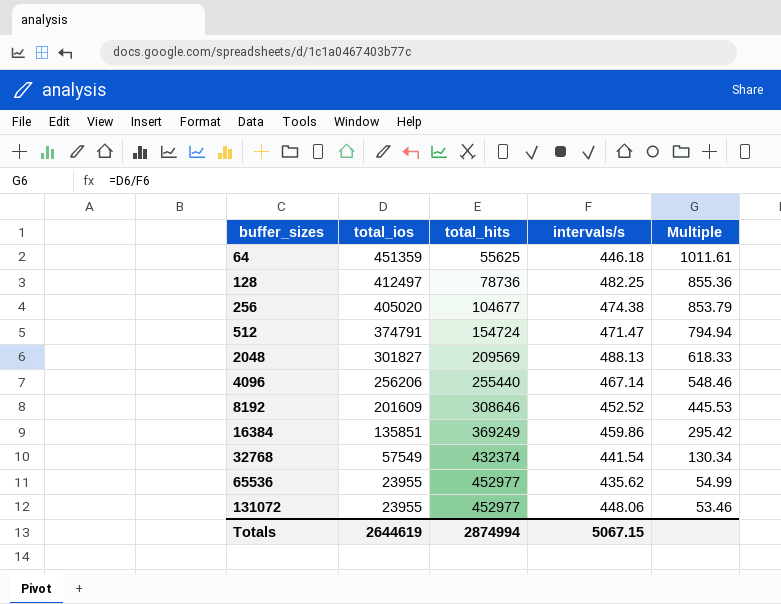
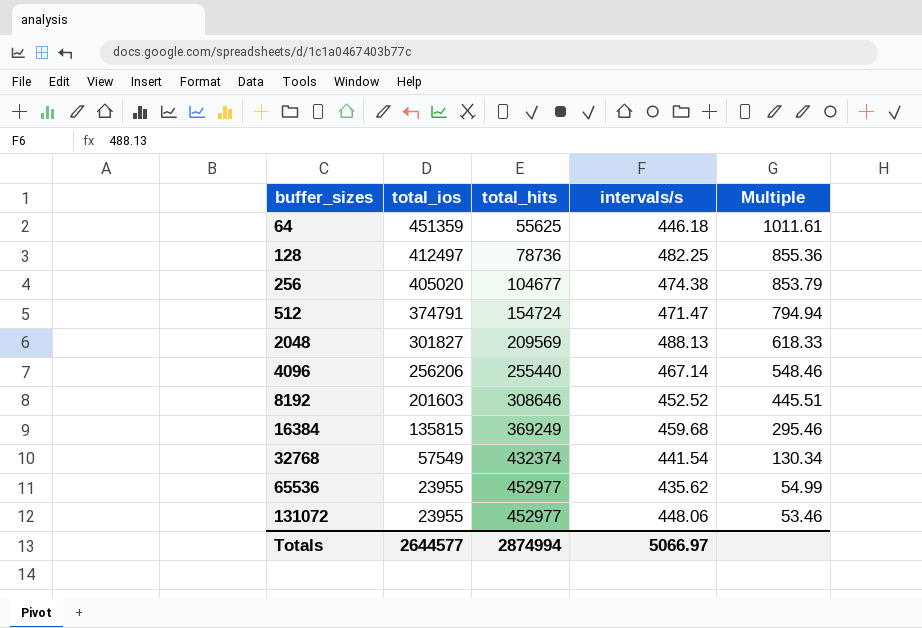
8192 | total_ios: 201609 -> 201603
8192 | Multiple: 445.53 -> 445.51
16384 | total_ios: 135851 -> 135815
16384 | intervals/s: 459.86 -> 459.68
16384 | Multiple: 295.42 -> 295.46
Totals | total_ios: 2644619 -> 2644577
Totals | intervals/s: 5067.15 -> 5066.97

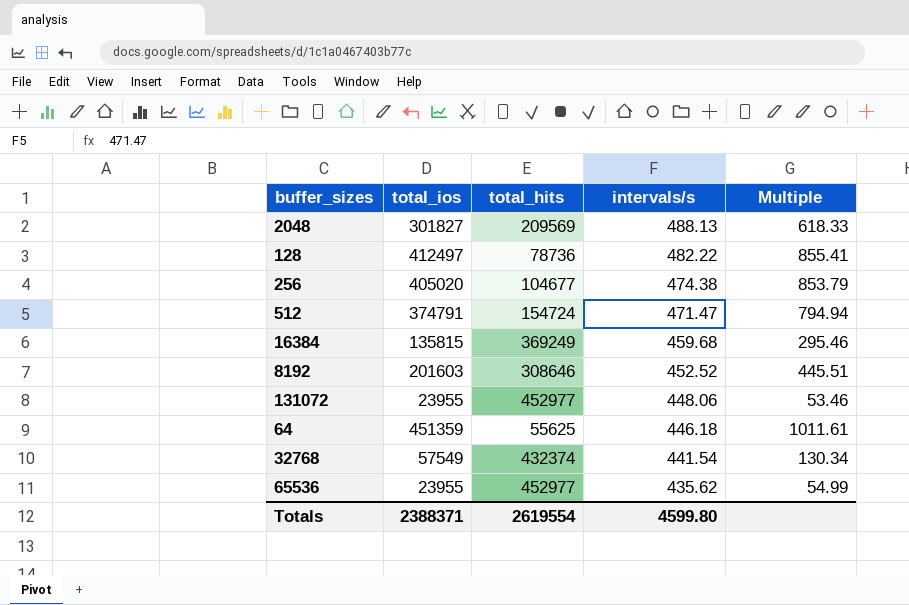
row order: buffer_sizes ascending -> intervals/s descending
row 4096: 256206 | 255440 | 467.14 | 548.46 -> none
128 | intervals/s: 482.25 -> 482.22
128 | Multiple: 855.36 -> 855.41
Totals | total_ios: 2644577 -> 2388371
Totals | total_hits: 2874994 -> 2619554
Totals | intervals/s: 5066.97 -> 4599.80

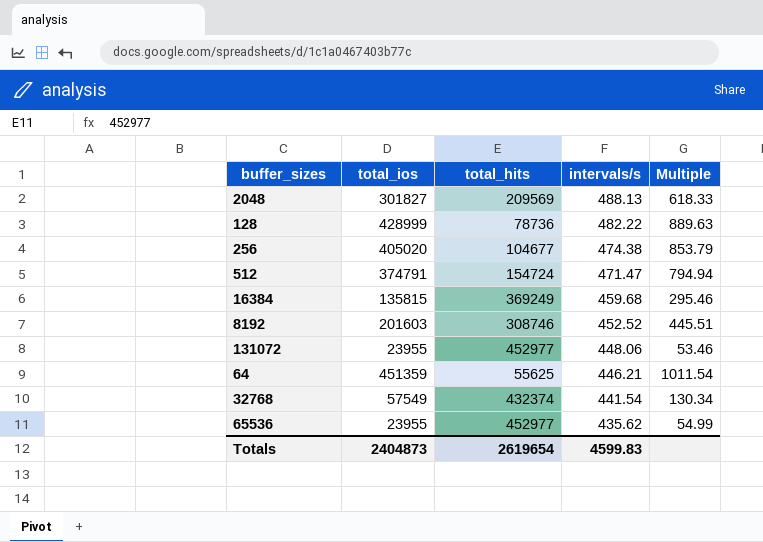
128 | total_ios: 412497 -> 428999
128 | Multiple: 855.41 -> 889.63
8192 | total_hits: 308646 -> 308746
64 | intervals/s: 446.18 -> 446.21
64 | Multiple: 1011.61 -> 1011.54
Totals | total_ios: 2388371 -> 2404873
Totals | total_hits: 2619554 -> 2619654
Totals | intervals/s: 4599.80 -> 4599.83

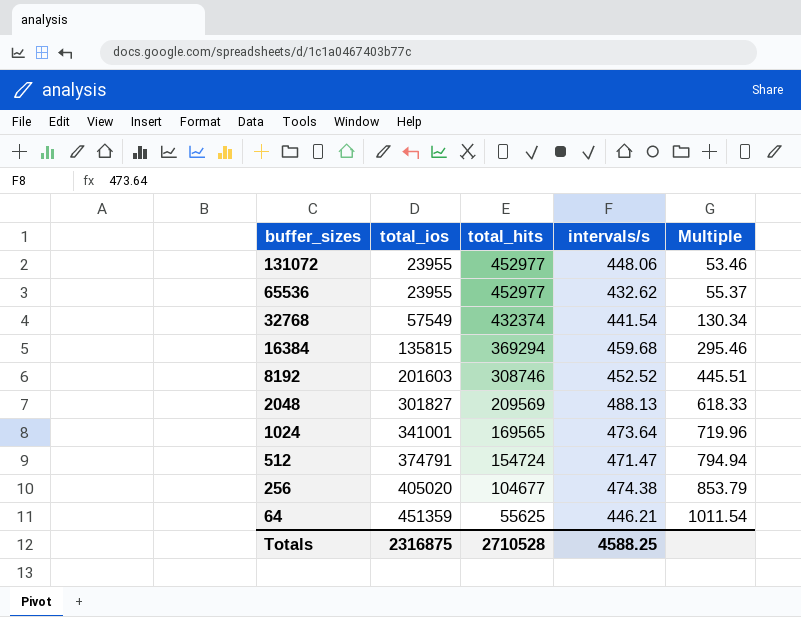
row order: intervals/s descending -> buffer_sizes descending
row 128: 428999 | 78736 | 482.22 | 889.63 -> none
65536 | intervals/s: 435.62 -> 432.62
65536 | Multiple: 54.99 -> 55.37
16384 | total_hits: 369249 -> 369294
row 1024: none -> 341001 | 169565 | 473.64 | 719.96
Totals | total_ios: 2404873 -> 2316875
Totals | total_hits: 2619654 -> 2710528
Totals | intervals/s: 4599.83 -> 4588.25

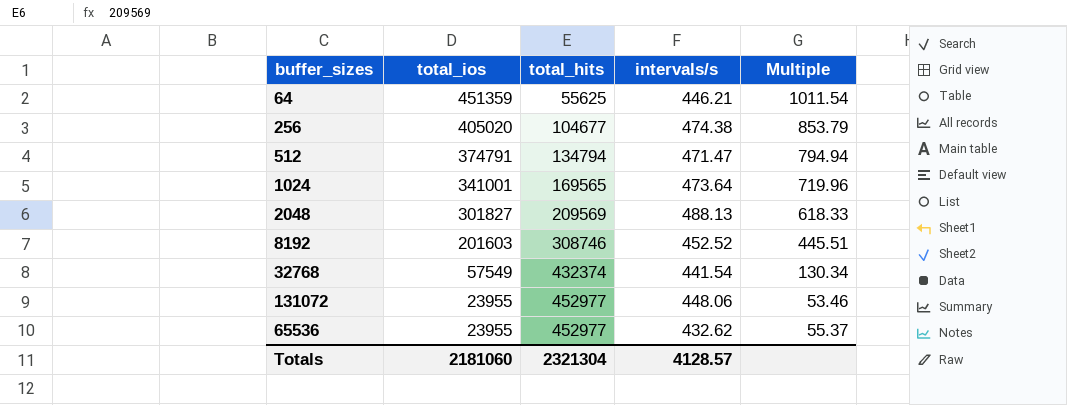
row order: buffer_sizes descending -> total_ios descending
row 16384: 135815 | 369294 | 459.68 | 295.46 -> none
512 | total_hits: 154724 -> 134794
Totals | total_ios: 2316875 -> 2181060
Totals | total_hits: 2710528 -> 2321304
Totals | intervals/s: 4588.25 -> 4128.57

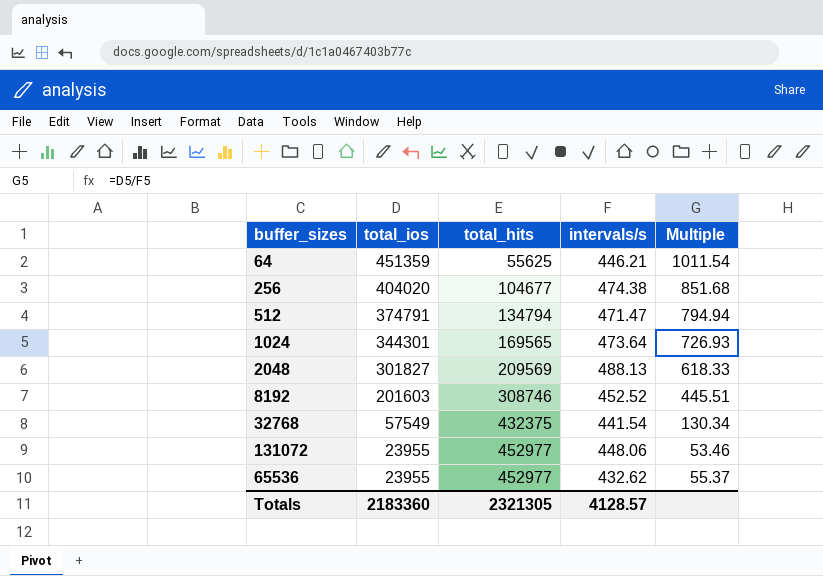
256 | total_ios: 405020 -> 404020
256 | Multiple: 853.79 -> 851.68
1024 | total_ios: 341001 -> 344301
1024 | Multiple: 719.96 -> 726.93
32768 | total_hits: 432374 -> 432375
Totals | total_ios: 2181060 -> 2183360
Totals | total_hits: 2321304 -> 2321305

